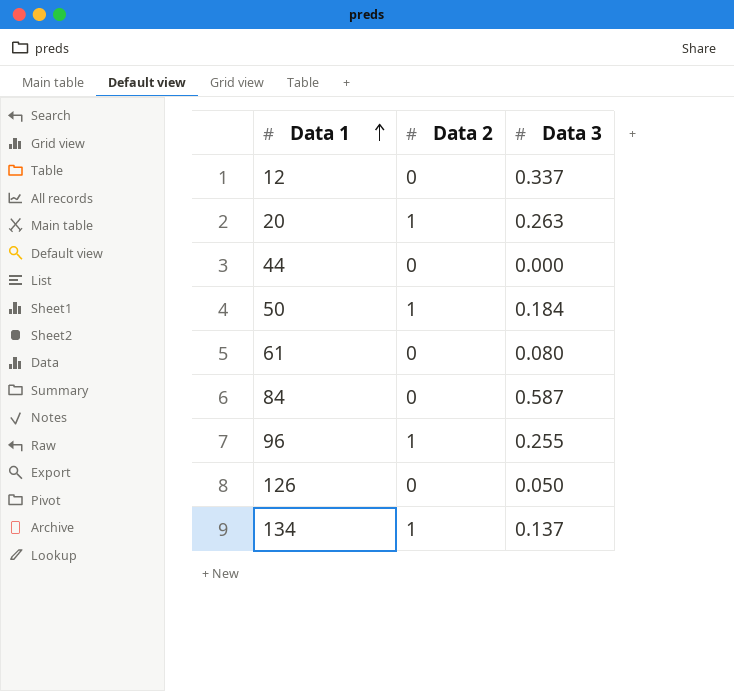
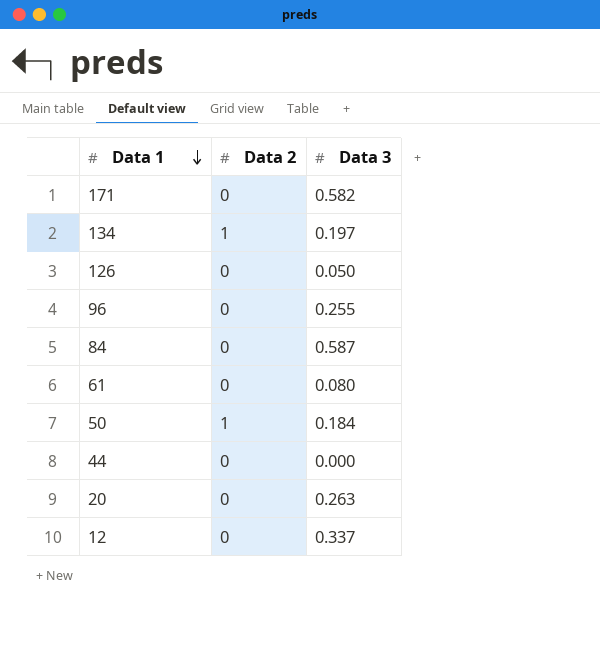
row order: Data 1 ascending -> Data 1 descending
row 171: none -> 0 | 0.582
134 | Data 3: 0.137 -> 0.197
96 | Data 2: 1 -> 0
20 | Data 2: 1 -> 0

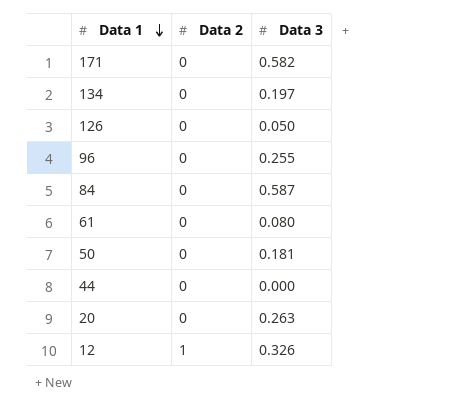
134 | Data 2: 1 -> 0
50 | Data 2: 1 -> 0
50 | Data 3: 0.184 -> 0.181
12 | Data 2: 0 -> 1
12 | Data 3: 0.337 -> 0.326

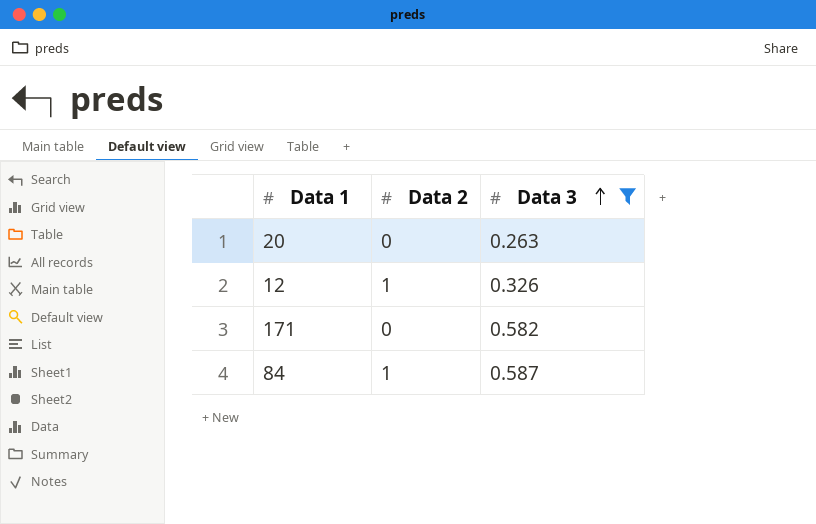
filter: none -> Data 3 >= 0.263
row order: Data 1 descending -> Data 3 ascending
84 | Data 2: 0 -> 1

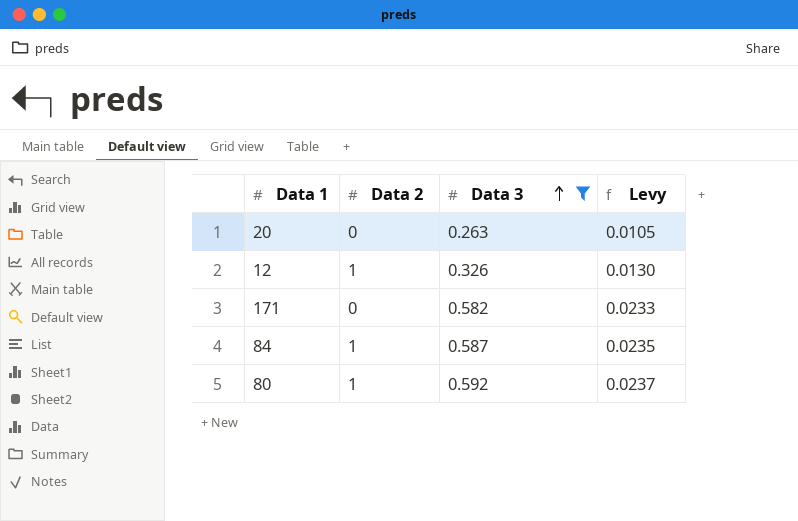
column Levy | formula: none -> [Data 3] * 0.04
row 80: none -> 1 | 0.592 | 0.0237

